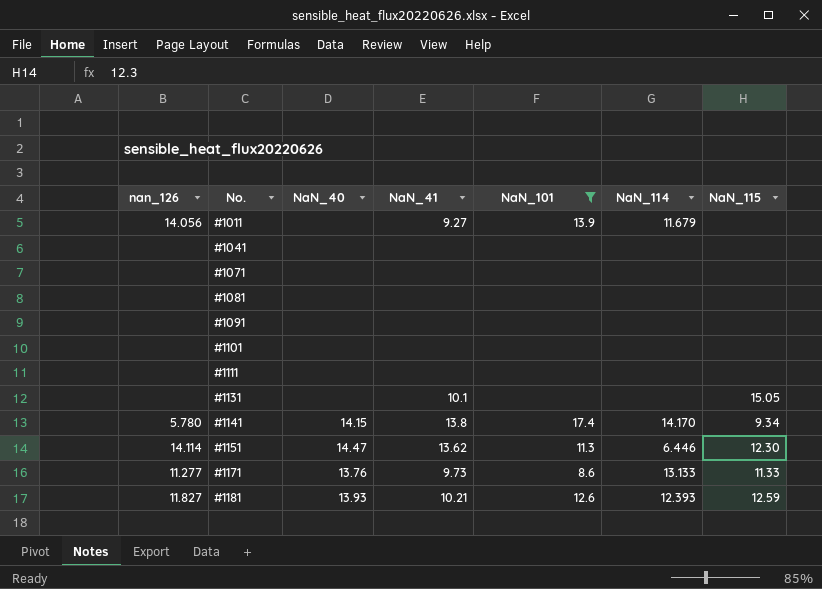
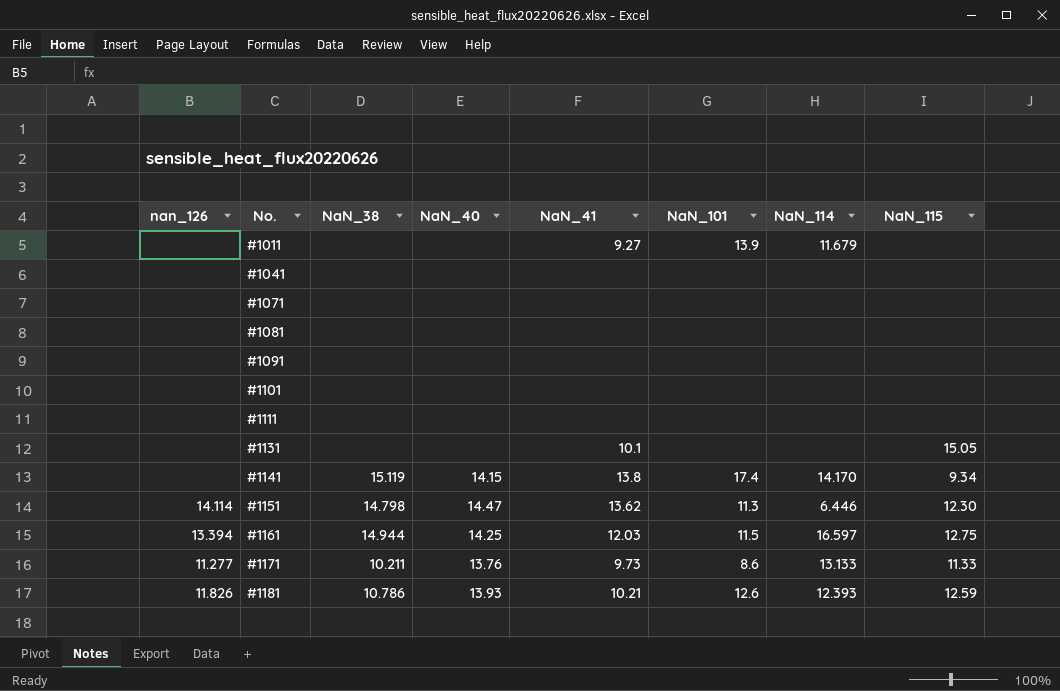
filter: NaN_101 != 11.5 -> none
column NaN_38 | position: none -> 3
#1011 | nan_126: 14.056 -> none
#1141 | nan_126: 5.780 -> none
#1181 | nan_126: 11.827 -> 11.826

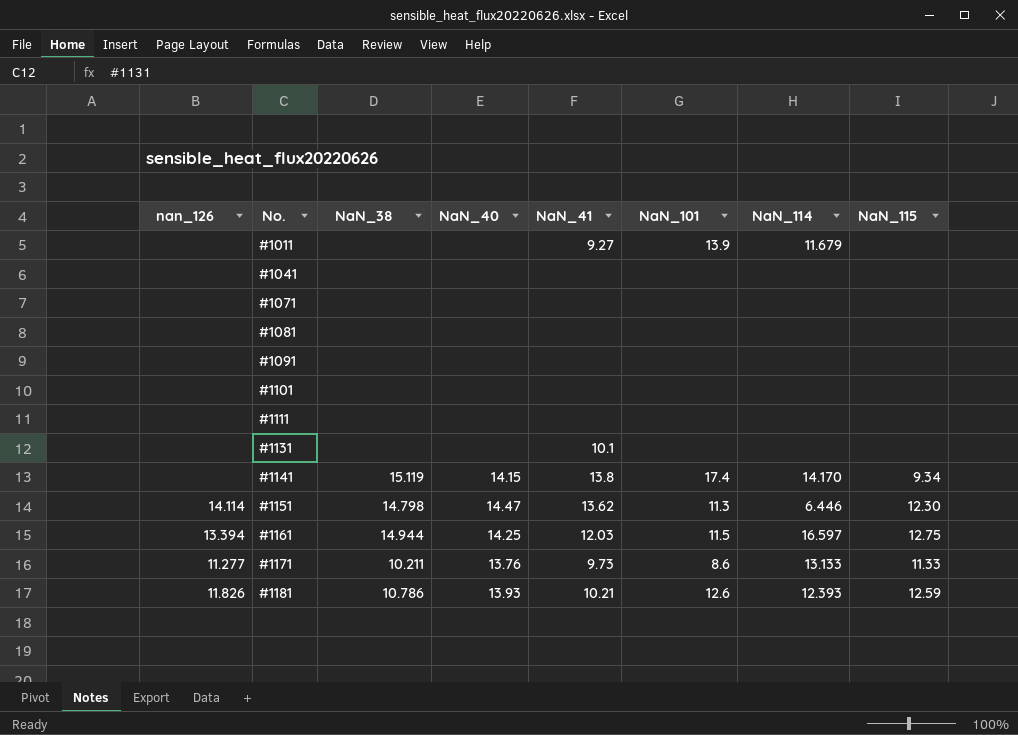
#1131 | NaN_115: 15.05 -> none

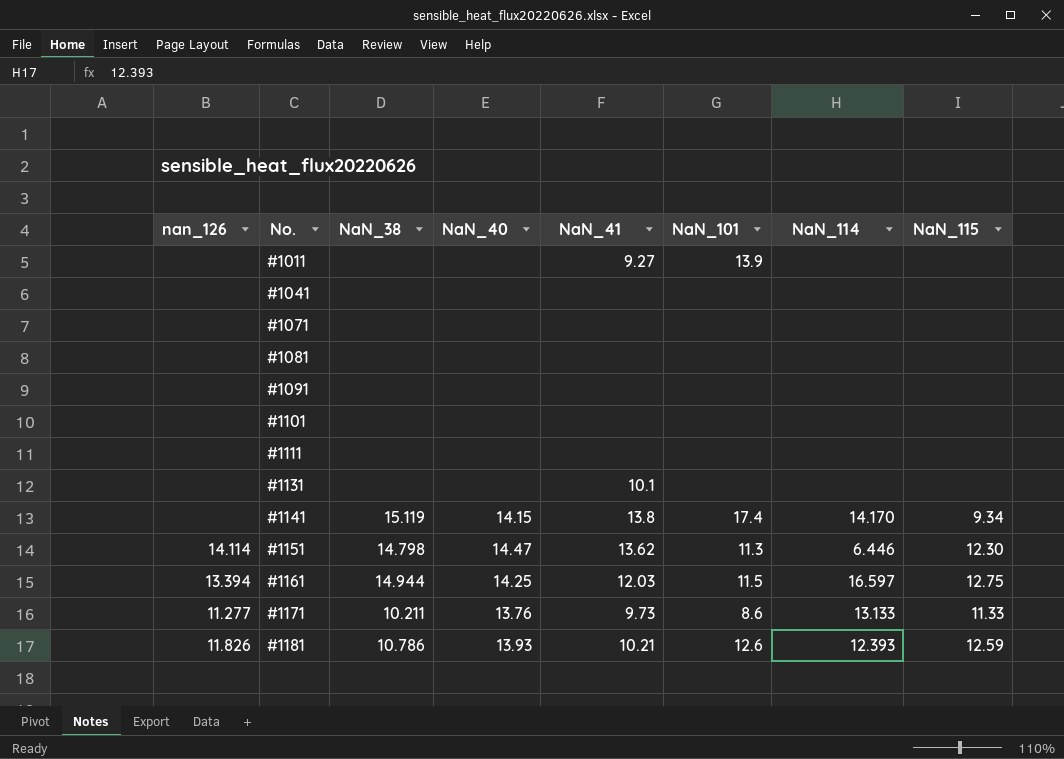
#1011 | NaN_114: 11.679 -> none

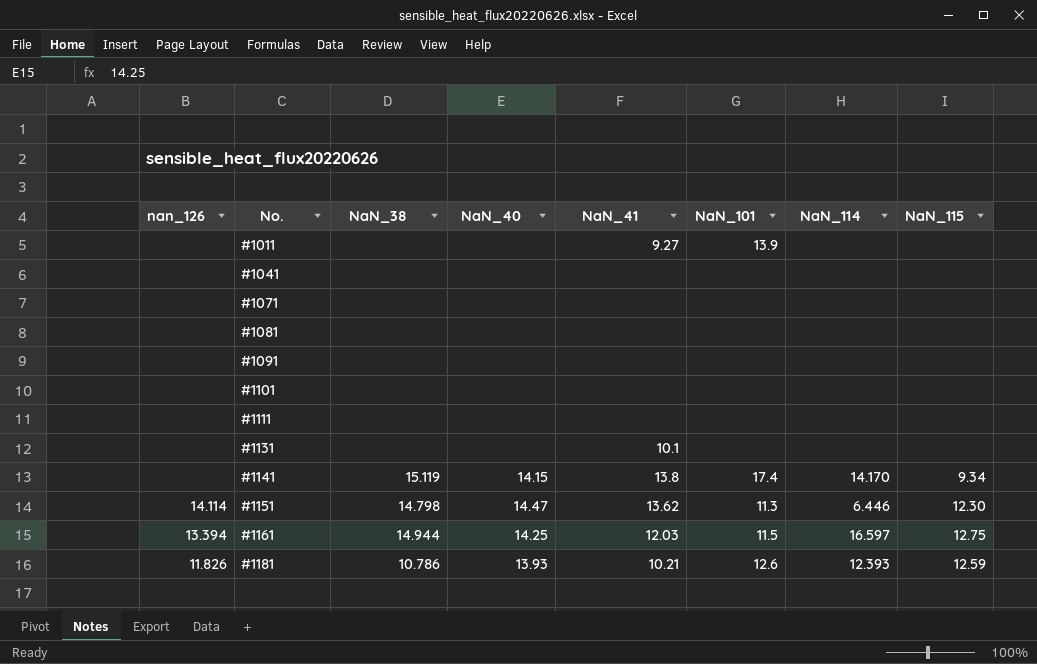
row #1171: 11.277 | 10.211 | 13.76 | 9.73 | 8.6 | 13.133 | 11.33 -> none

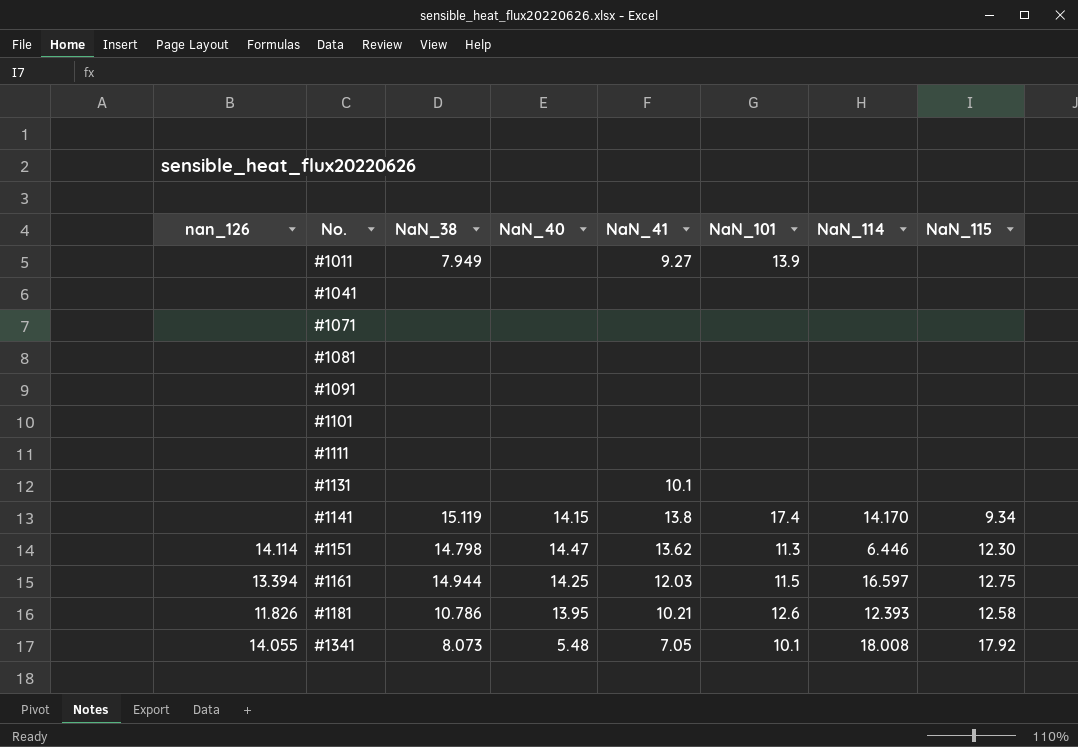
#1011 | NaN_38: none -> 7.949
#1181 | NaN_40: 13.93 -> 13.95
#1181 | NaN_115: 12.59 -> 12.58
row #1341: none -> 14.055 | 8.073 | 5.48 | 7.05 | 10.1 | 18.008 | 17.92

